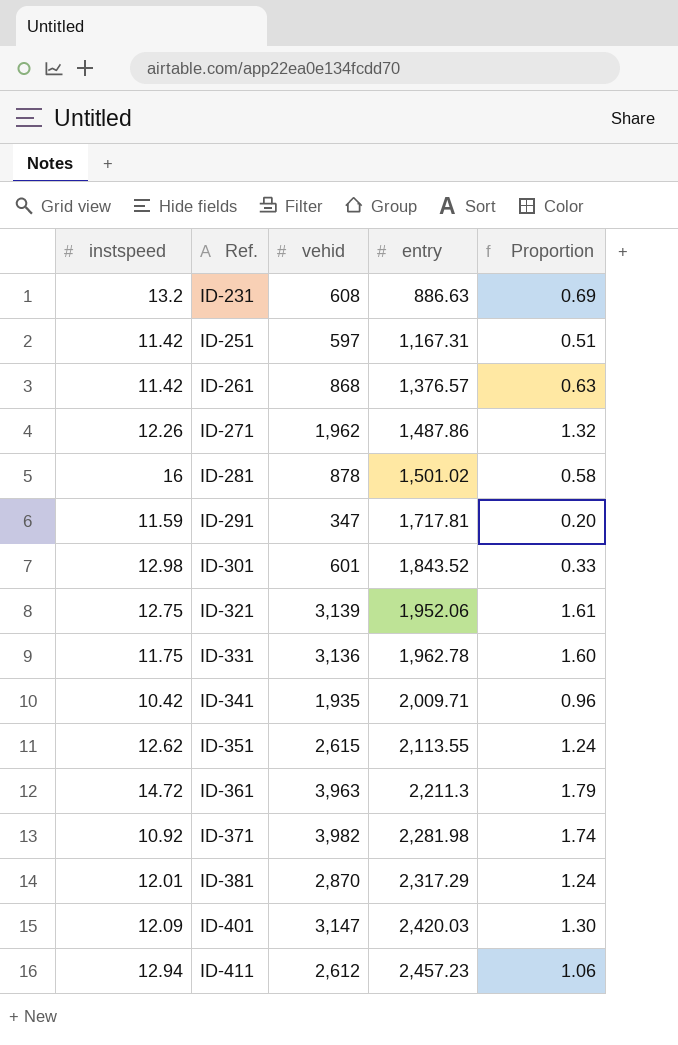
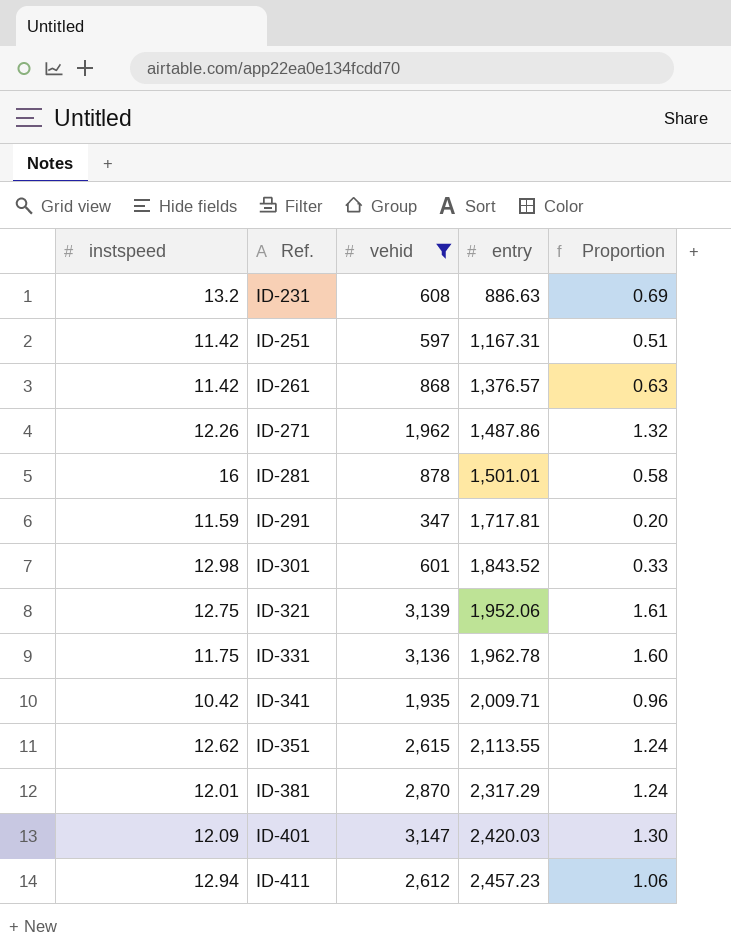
filter: none -> vehid <= 3,147
ID-281 | entry: 1,501.02 -> 1,501.01

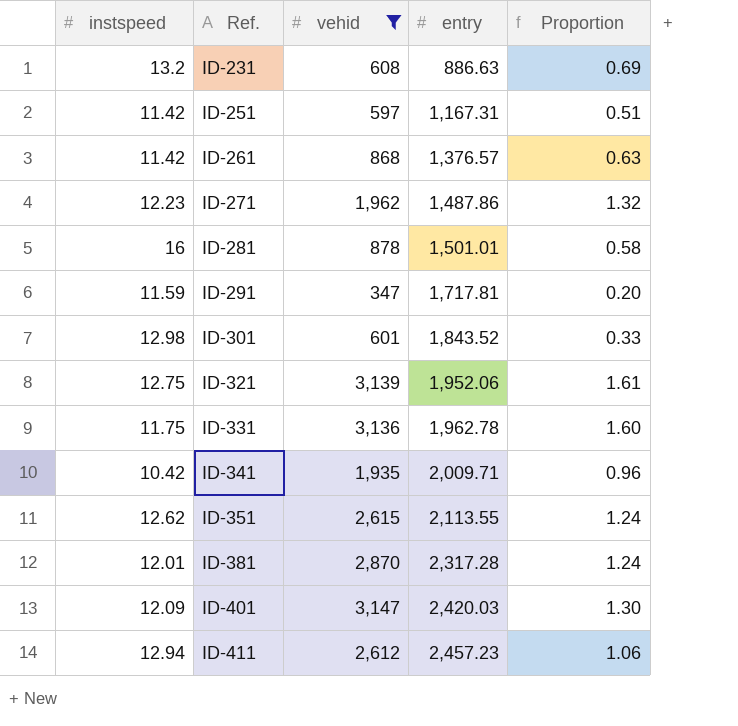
ID-271 | instspeed: 12.26 -> 12.23
ID-381 | entry: 2,317.29 -> 2,317.28

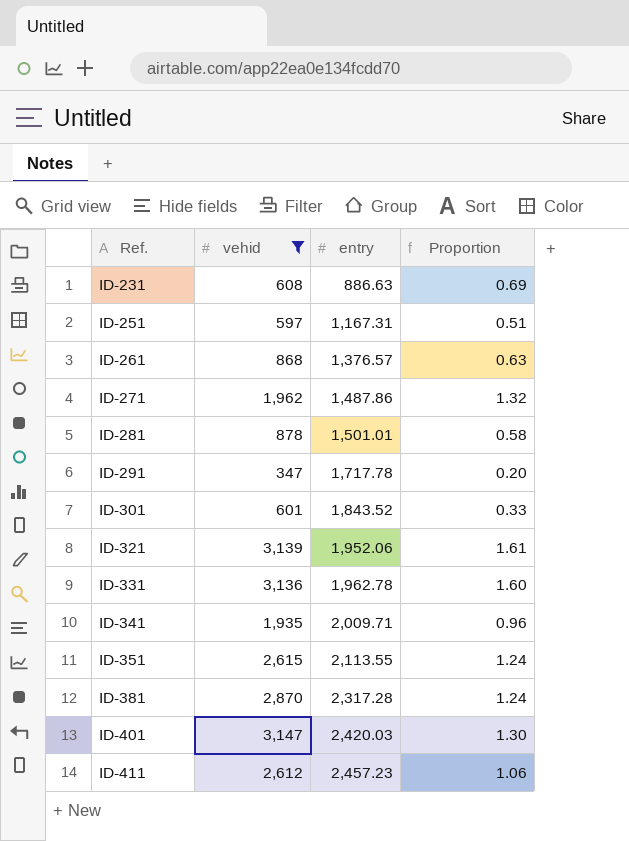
column instspeed | position: 1 -> none
ID-291 | entry: 1,717.81 -> 1,717.78

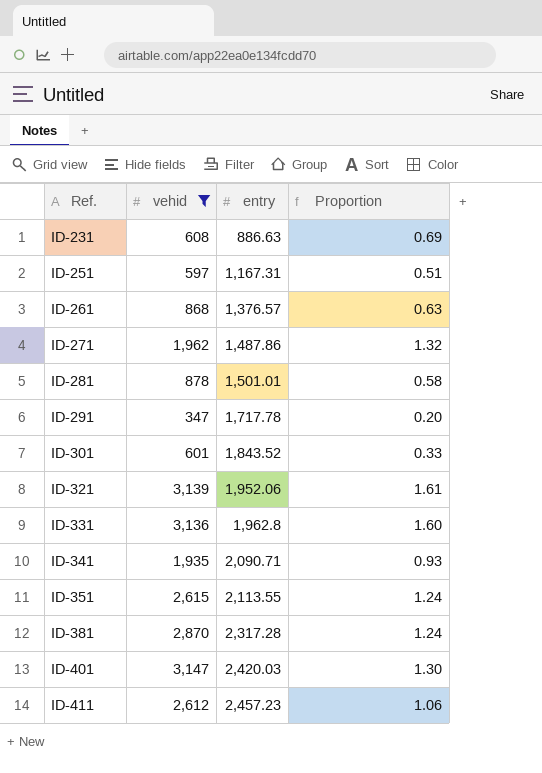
ID-331 | entry: 1,962.78 -> 1,962.8
ID-341 | entry: 2,009.71 -> 2,090.71
ID-341 | Proportion: 0.96 -> 0.93

